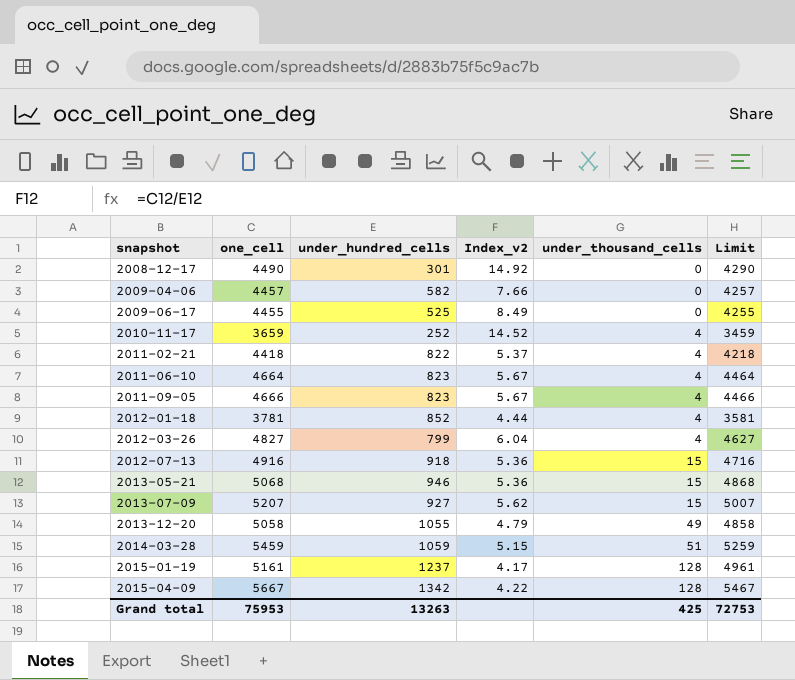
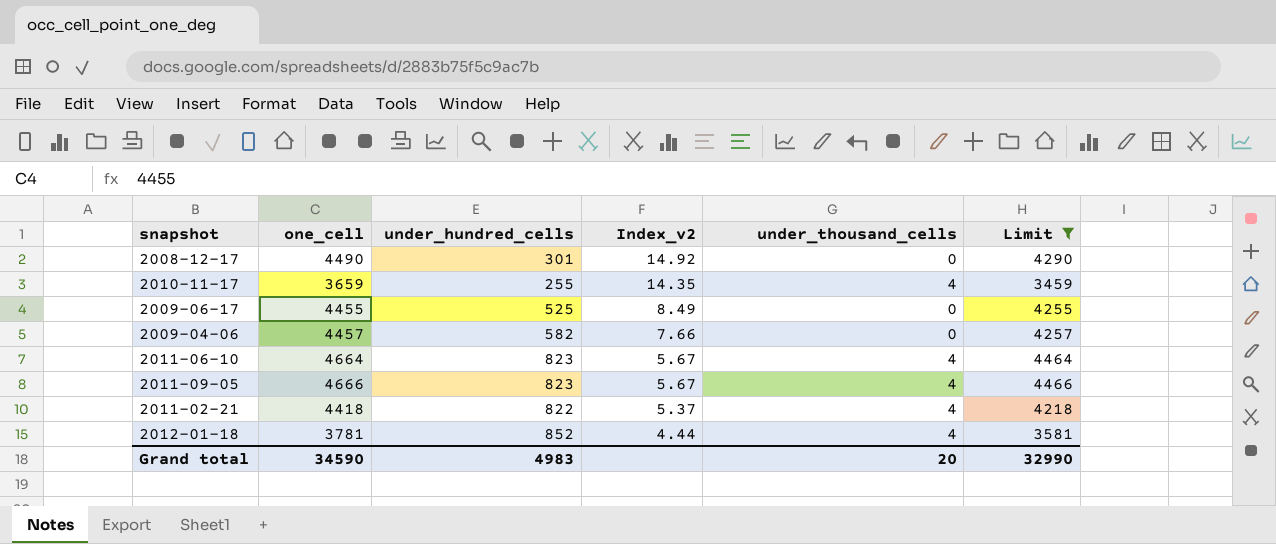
filter: none -> Limit <= 4466
row order: snapshot ascending -> Index_v2 descending
2010-11-17 | under_hundred_cells: 252 -> 255
2010-11-17 | Index_v2: 14.52 -> 14.35
Grand total | one_cell: 75953 -> 34590
Grand total | under_hundred_cells: 13263 -> 4983
Grand total | under_thousand_cells: 425 -> 20
Grand total | Limit: 72753 -> 32990

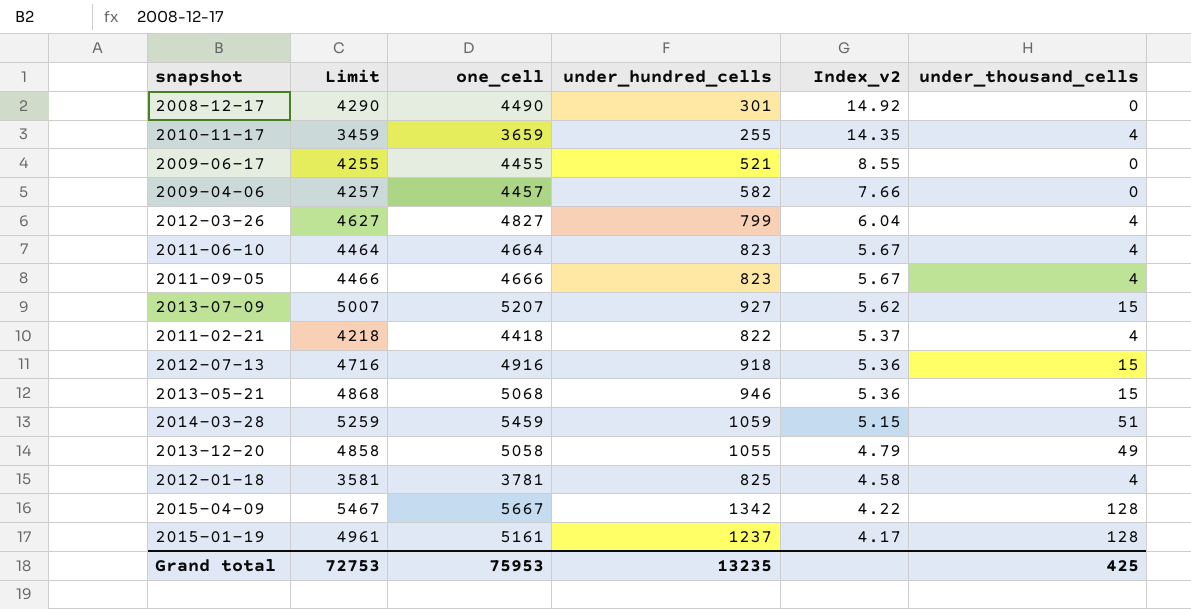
filter: Limit <= 4466 -> none
column Limit | position: 6 -> 2
2009-06-17 | under_hundred_cells: 525 -> 521
2009-06-17 | Index_v2: 8.49 -> 8.55
2012-01-18 | under_hundred_cells: 852 -> 825
2012-01-18 | Index_v2: 4.44 -> 4.58
Grand total | Limit: 32990 -> 72753
Grand total | one_cell: 34590 -> 75953
Grand total | under_hundred_cells: 4983 -> 13235
Grand total | under_thousand_cells: 20 -> 425

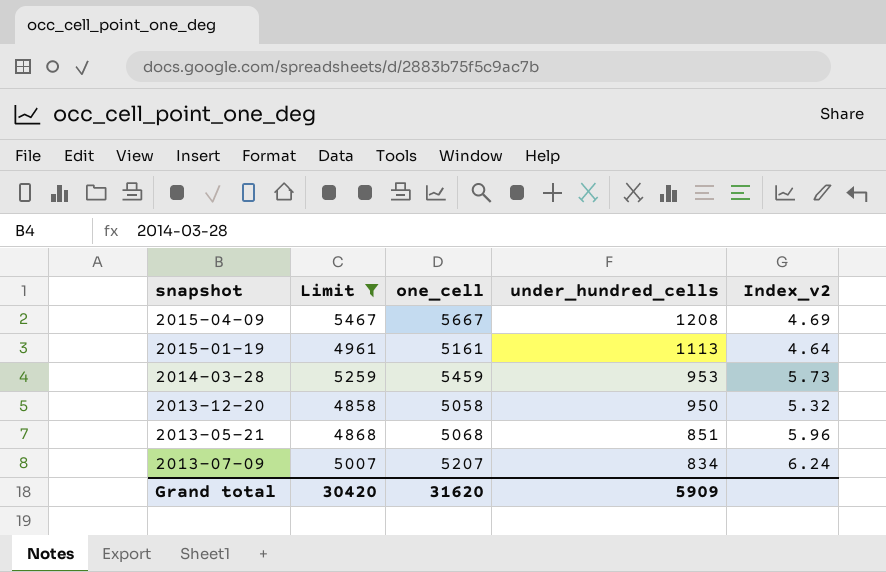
filter: none -> Limit >= 4858
row order: Index_v2 descending -> under_hundred_cells descending
column under_thousand_cells | position: 6 -> none
2015-04-09 | under_hundred_cells: 1342 -> 1208
2015-04-09 | Index_v2: 4.22 -> 4.69
2015-01-19 | under_hundred_cells: 1237 -> 1113
2015-01-19 | Index_v2: 4.17 -> 4.64
2014-03-28 | under_hundred_cells: 1059 -> 953
2014-03-28 | Index_v2: 5.15 -> 5.73
2013-12-20 | under_hundred_cells: 1055 -> 950
2013-12-20 | Index_v2: 4.79 -> 5.32
2013-05-21 | under_hundred_cells: 946 -> 851
2013-05-21 | Index_v2: 5.36 -> 5.96
2013-07-09 | under_hundred_cells: 927 -> 834
2013-07-09 | Index_v2: 5.62 -> 6.24
Grand total | Limit: 72753 -> 30420
Grand total | one_cell: 75953 -> 31620
Grand total | under_hundred_cells: 13235 -> 5909

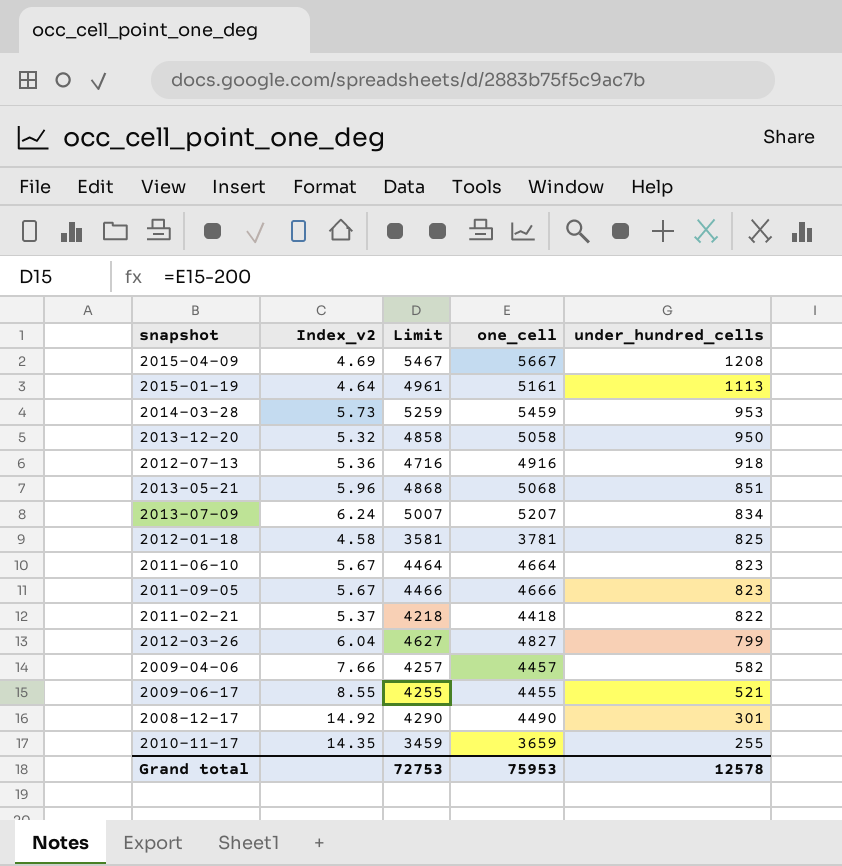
filter: Limit >= 4858 -> none
column Index_v2 | position: 5 -> 2
Grand total | Limit: 30420 -> 72753
Grand total | one_cell: 31620 -> 75953
Grand total | under_hundred_cells: 5909 -> 12578

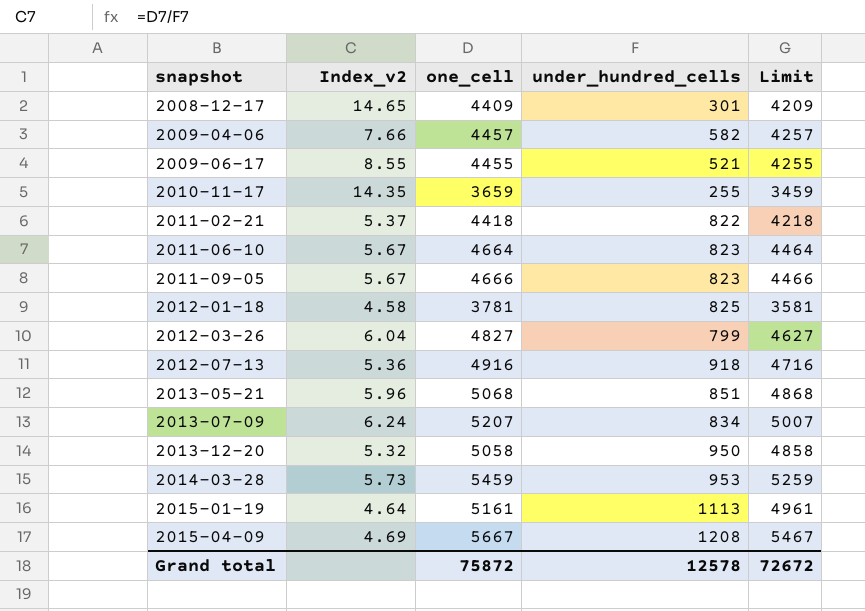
row order: under_hundred_cells descending -> snapshot ascending
column Limit | position: 3 -> 5
2008-12-17 | Index_v2: 14.92 -> 14.65
2008-12-17 | one_cell: 4490 -> 4409
2008-12-17 | Limit: 4290 -> 4209
Grand total | one_cell: 75953 -> 75872
Grand total | Limit: 72753 -> 72672

